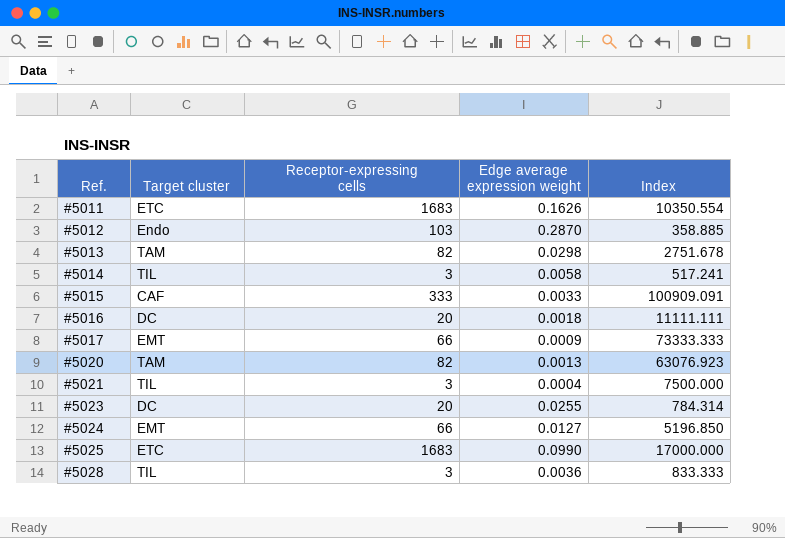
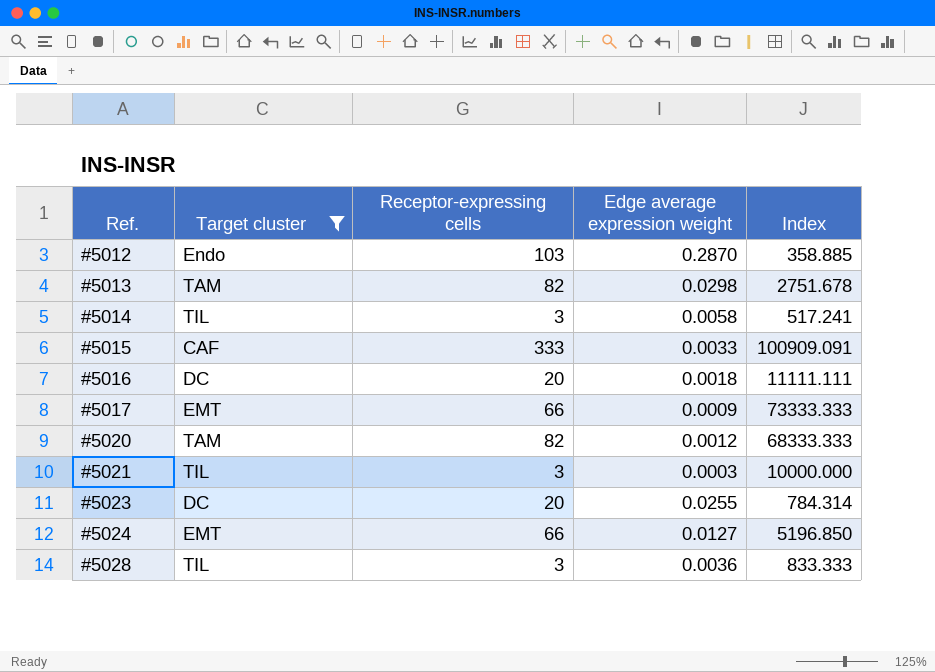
filter: none -> Target cluster != ETC
#5020 | Edge average expression weight: 0.0013 -> 0.0012
#5020 | Index: 63076.923 -> 68333.333
#5021 | Edge average expression weight: 0.0004 -> 0.0003
#5021 | Index: 7500.000 -> 10000.000

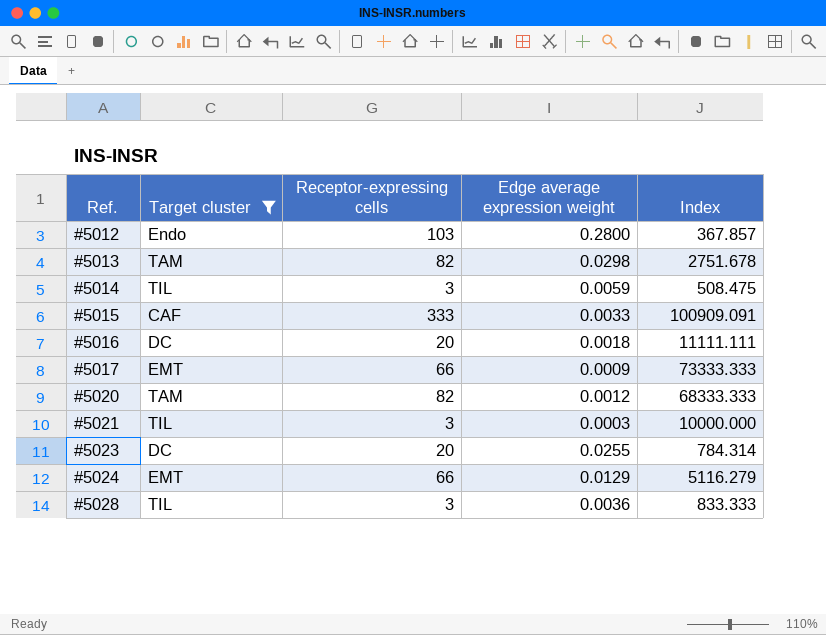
#5012 | Edge average expression weight: 0.2870 -> 0.2800
#5012 | Index: 358.885 -> 367.857
#5014 | Edge average expression weight: 0.0058 -> 0.0059
#5014 | Index: 517.241 -> 508.475
#5024 | Edge average expression weight: 0.0127 -> 0.0129
#5024 | Index: 5196.850 -> 5116.279

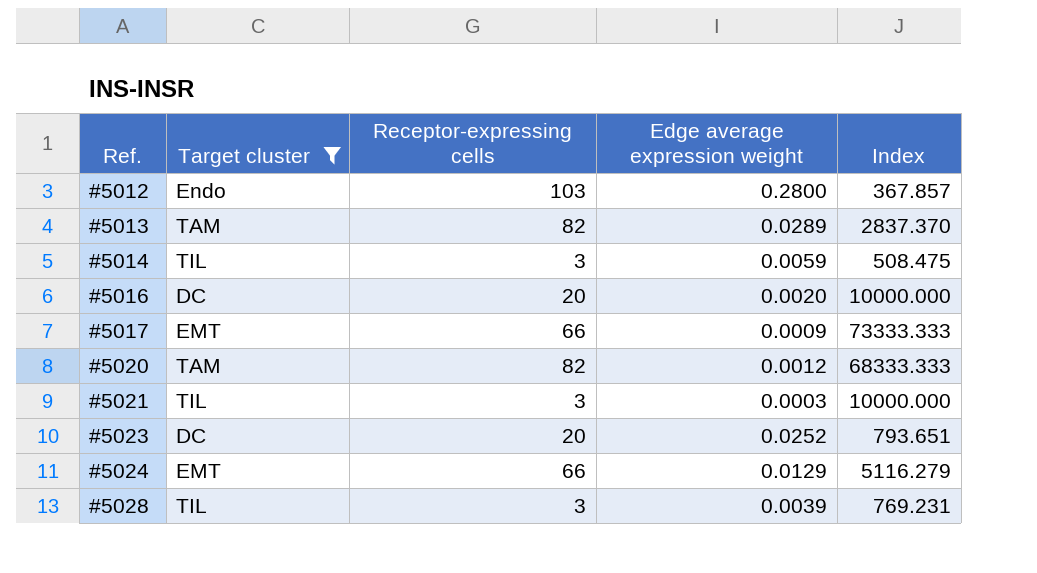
row #5015: CAF | 333 | 0.0033 | 100909.091 -> none
#5013 | Edge average expression weight: 0.0298 -> 0.0289
#5013 | Index: 2751.678 -> 2837.370
#5016 | Edge average expression weight: 0.0018 -> 0.0020
#5016 | Index: 11111.111 -> 10000.000
#5023 | Edge average expression weight: 0.0255 -> 0.0252
#5023 | Index: 784.314 -> 793.651
#5028 | Edge average expression weight: 0.0036 -> 0.0039
#5028 | Index: 833.333 -> 769.231

